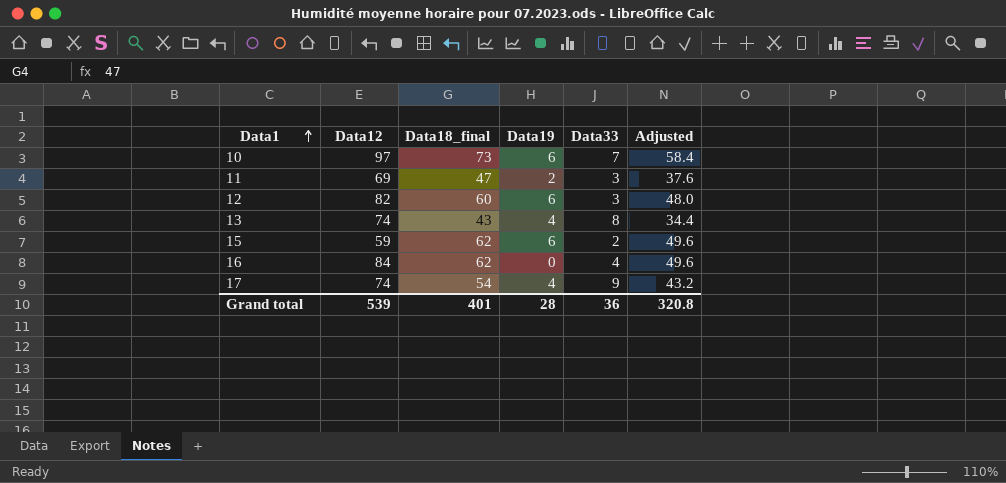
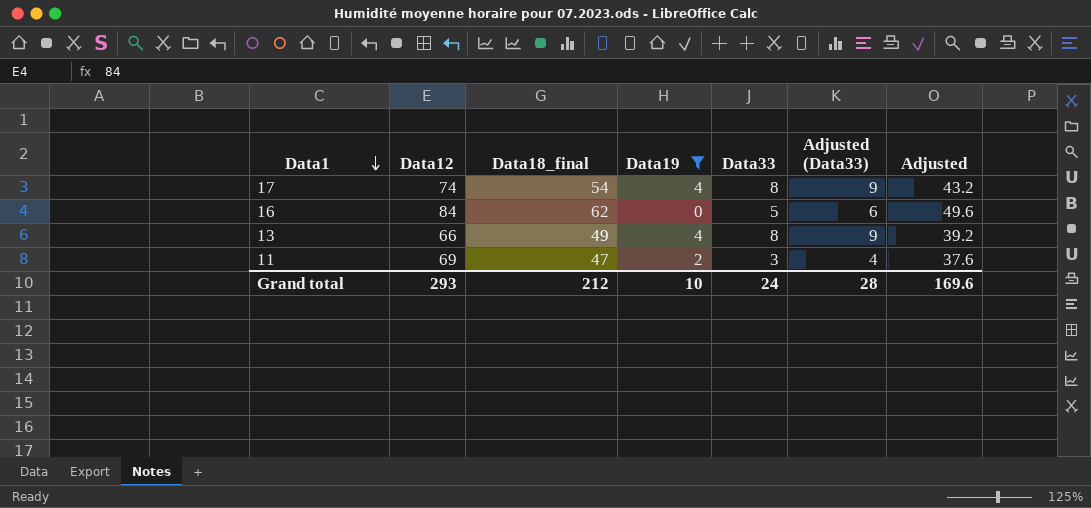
filter: none -> Data19 != 6
row order: Data1 ascending -> Data1 descending
column Adjusted (Data33) | formula: none -> [Data33] + 1
17 | Data33: 9 -> 8
16 | Data33: 4 -> 5
13 | Data12: 74 -> 66
13 | Data18_final: 43 -> 49
13 | Adjusted: 34.4 -> 39.2
Grand total | Data12: 539 -> 293
Grand total | Data18_final: 401 -> 212
Grand total | Data19: 28 -> 10
Grand total | Data33: 36 -> 24
Grand total | Adjusted: 320.8 -> 169.6

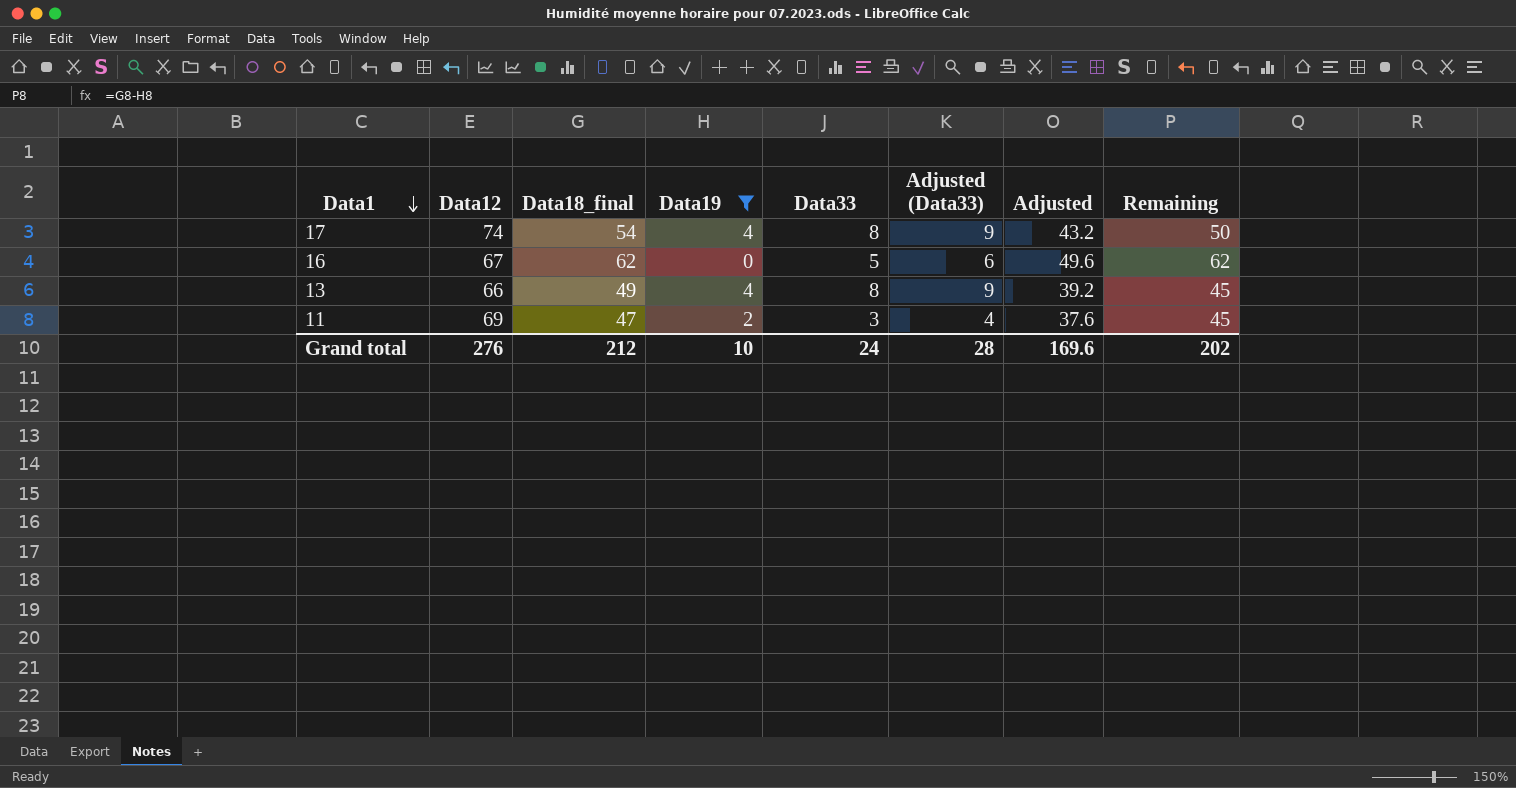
column Remaining | formula: none -> [Data18_final] - [Data19]
16 | Data12: 84 -> 67
Grand total | Data12: 293 -> 276

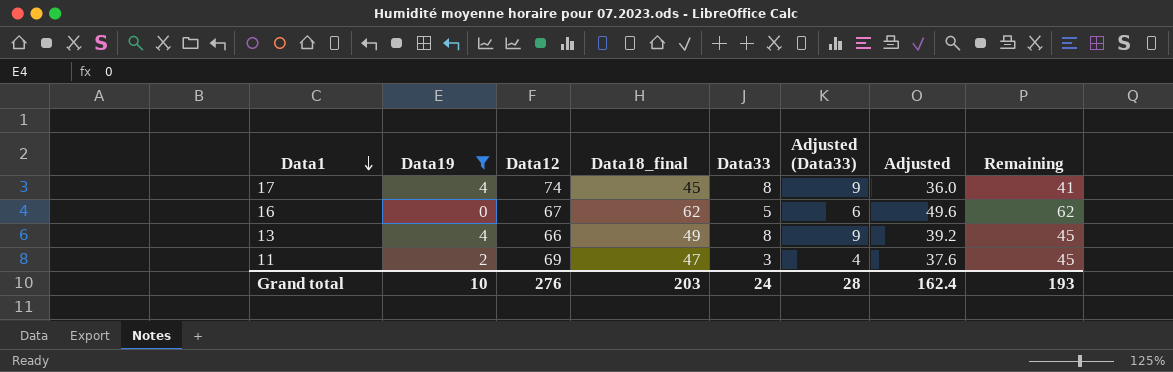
column Data19 | position: 4 -> 2
17 | Data18_final: 54 -> 45
17 | Adjusted: 43.2 -> 36.0
17 | Remaining: 50 -> 41
Grand total | Data18_final: 212 -> 203
Grand total | Adjusted: 169.6 -> 162.4
Grand total | Remaining: 202 -> 193

